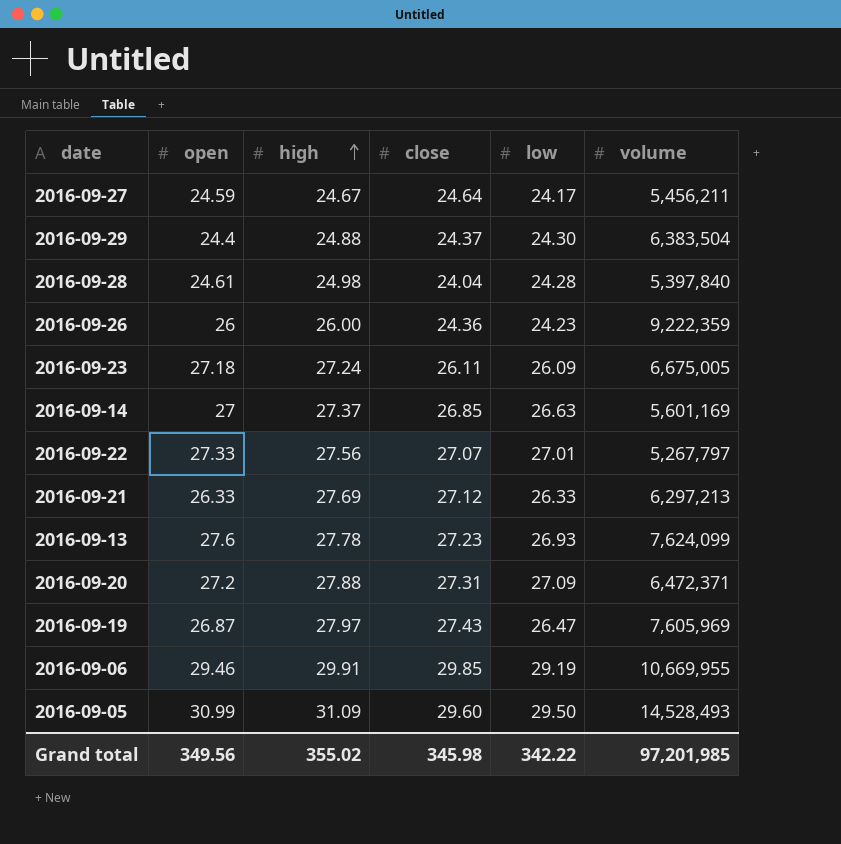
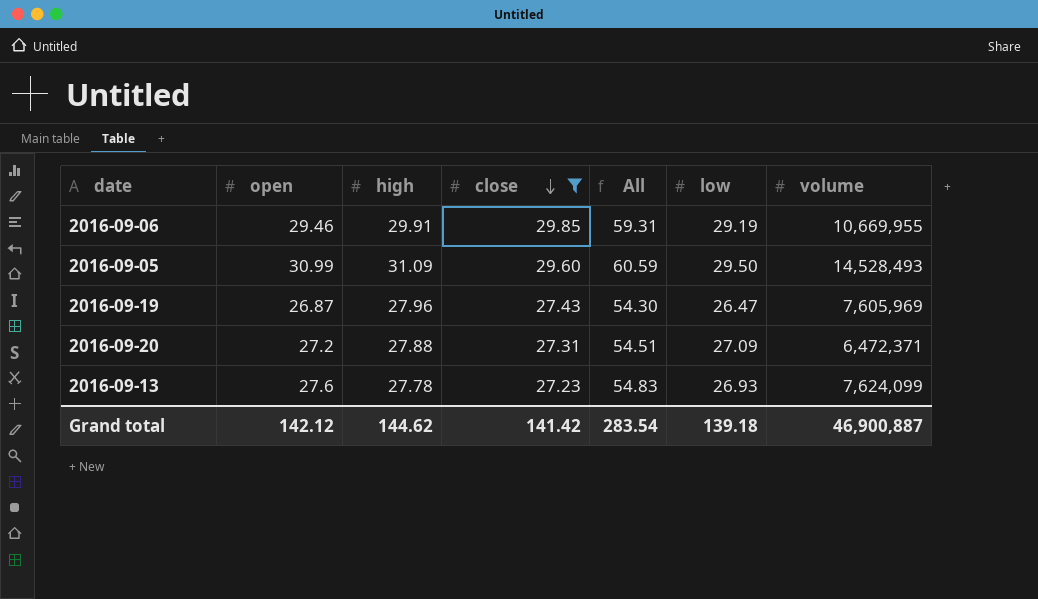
filter: none -> close >= 27.23
row order: high ascending -> close descending
column All | formula: none -> [open] + [close]
2016-09-19 | high: 27.97 -> 27.96
Grand total | open: 349.56 -> 142.12
Grand total | high: 355.02 -> 144.62
Grand total | close: 345.98 -> 141.42
Grand total | low: 342.22 -> 139.18
Grand total | volume: 97,201,985 -> 46,900,887

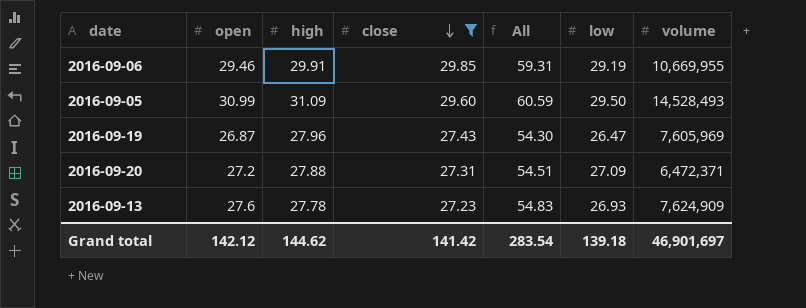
2016-09-13 | volume: 7,624,099 -> 7,624,909
Grand total | volume: 46,900,887 -> 46,901,697

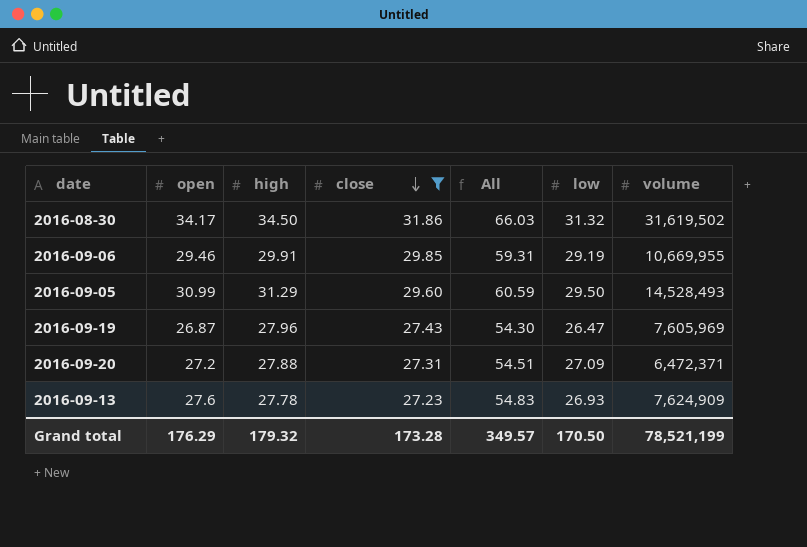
row 2016-08-30: none -> 34.17 | 34.50 | 31.86 | 66.03 | 31.32 | 31,619,502
2016-09-05 | high: 31.09 -> 31.29
Grand total | open: 142.12 -> 176.29
Grand total | high: 144.62 -> 179.32
Grand total | close: 141.42 -> 173.28
Grand total | All: 283.54 -> 349.57
Grand total | low: 139.18 -> 170.50
Grand total | volume: 46,901,697 -> 78,521,199

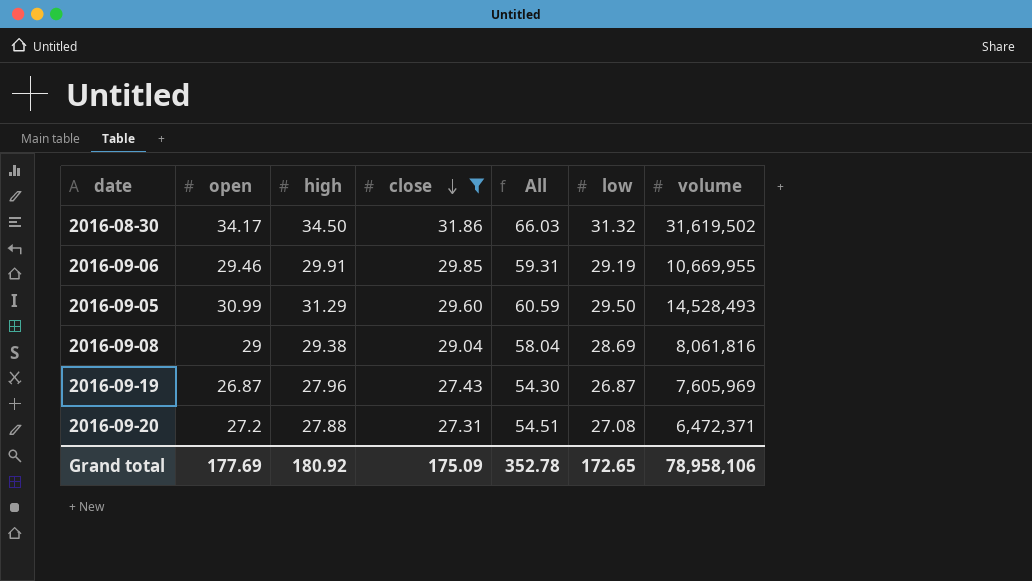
row 2016-09-13: 27.6 | 27.78 | 27.23 | 54.83 | 26.93 | 7,624,909 -> none
row 2016-09-08: none -> 29 | 29.38 | 29.04 | 58.04 | 28.69 | 8,061,816
2016-09-19 | low: 26.47 -> 26.87
2016-09-20 | low: 27.09 -> 27.08
Grand total | open: 176.29 -> 177.69
Grand total | high: 179.32 -> 180.92
Grand total | close: 173.28 -> 175.09
Grand total | All: 349.57 -> 352.78
Grand total | low: 170.50 -> 172.65
Grand total | volume: 78,521,199 -> 78,958,106

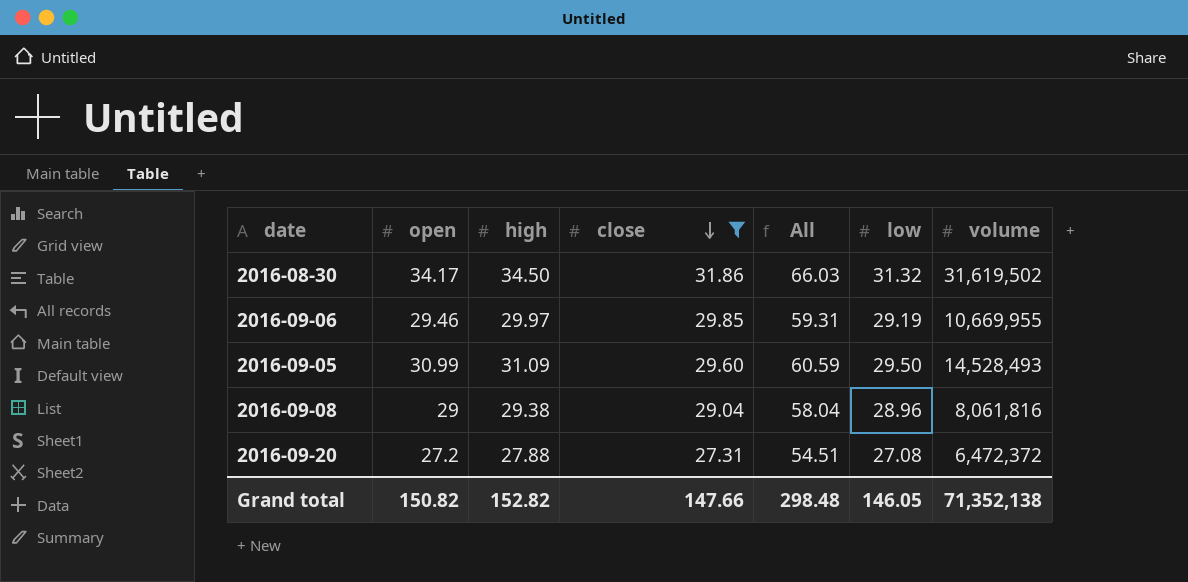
row 2016-09-19: 26.87 | 27.96 | 27.43 | 54.30 | 26.87 | 7,605,969 -> none
2016-09-06 | high: 29.91 -> 29.97
2016-09-05 | high: 31.29 -> 31.09
2016-09-08 | low: 28.69 -> 28.96
2016-09-20 | volume: 6,472,371 -> 6,472,372
Grand total | open: 177.69 -> 150.82
Grand total | high: 180.92 -> 152.82
Grand total | close: 175.09 -> 147.66
Grand total | All: 352.78 -> 298.48
Grand total | low: 172.65 -> 146.05
Grand total | volume: 78,958,106 -> 71,352,138

